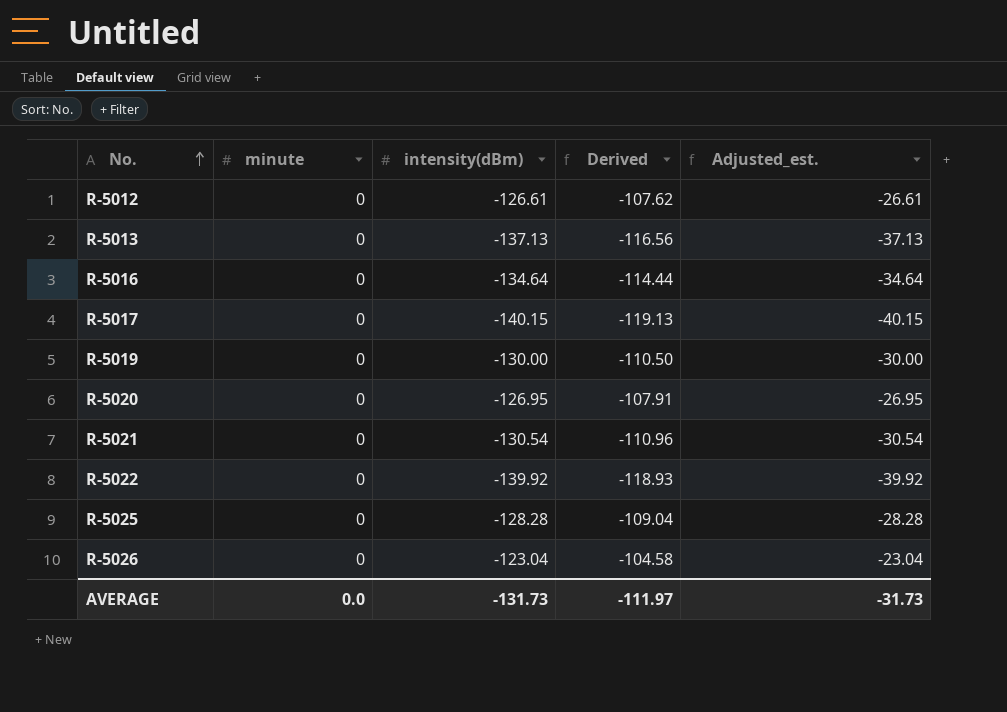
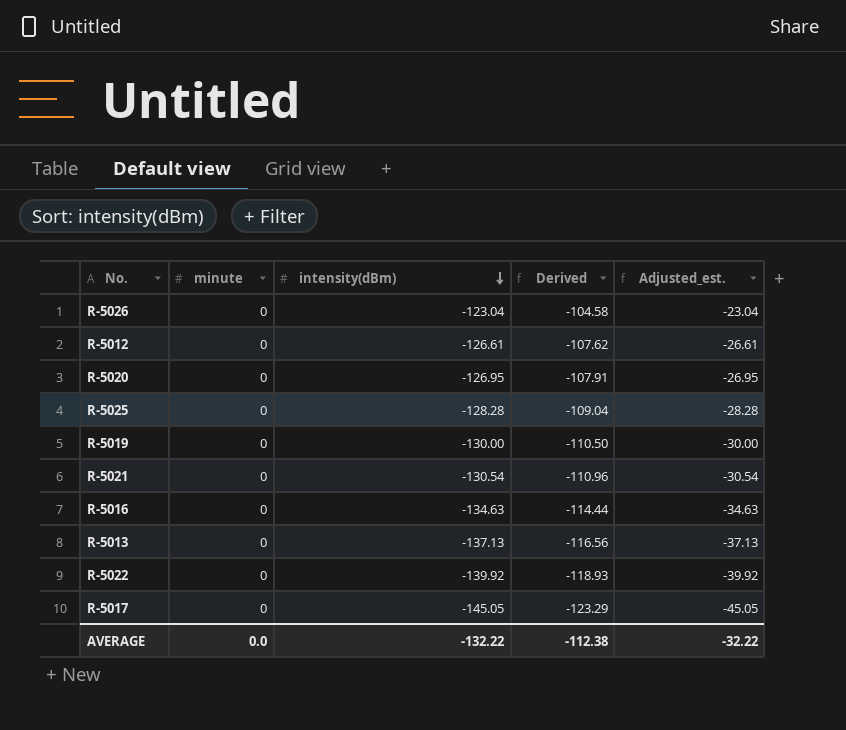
row order: No. ascending -> intensity(dBm) descending
R-5016 | intensity(dBm): -134.64 -> -134.63
R-5016 | Adjusted_est.: -34.64 -> -34.63
R-5017 | intensity(dBm): -140.15 -> -145.05
R-5017 | Derived: -119.13 -> -123.29
R-5017 | Adjusted_est.: -40.15 -> -45.05
AVERAGE | intensity(dBm): -131.73 -> -132.22
AVERAGE | Derived: -111.97 -> -112.38
AVERAGE | Adjusted_est.: -31.73 -> -32.22

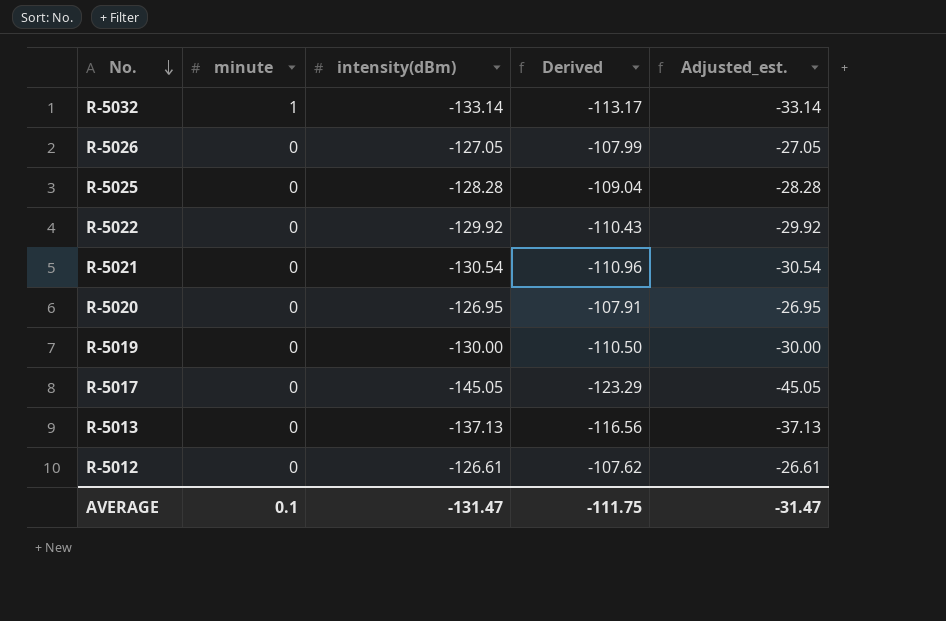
row order: intensity(dBm) descending -> No. descending
row R-5016: 0 | -134.63 | -114.44 | -34.63 -> none
row R-5032: none -> 1 | -133.14 | -113.17 | -33.14
R-5026 | intensity(dBm): -123.04 -> -127.05
R-5026 | Derived: -104.58 -> -107.99
R-5026 | Adjusted_est.: -23.04 -> -27.05
R-5022 | intensity(dBm): -139.92 -> -129.92
R-5022 | Derived: -118.93 -> -110.43
R-5022 | Adjusted_est.: -39.92 -> -29.92
AVERAGE | minute: 0.0 -> 0.1
AVERAGE | intensity(dBm): -132.22 -> -131.47
AVERAGE | Derived: -112.38 -> -111.75
AVERAGE | Adjusted_est.: -32.22 -> -31.47

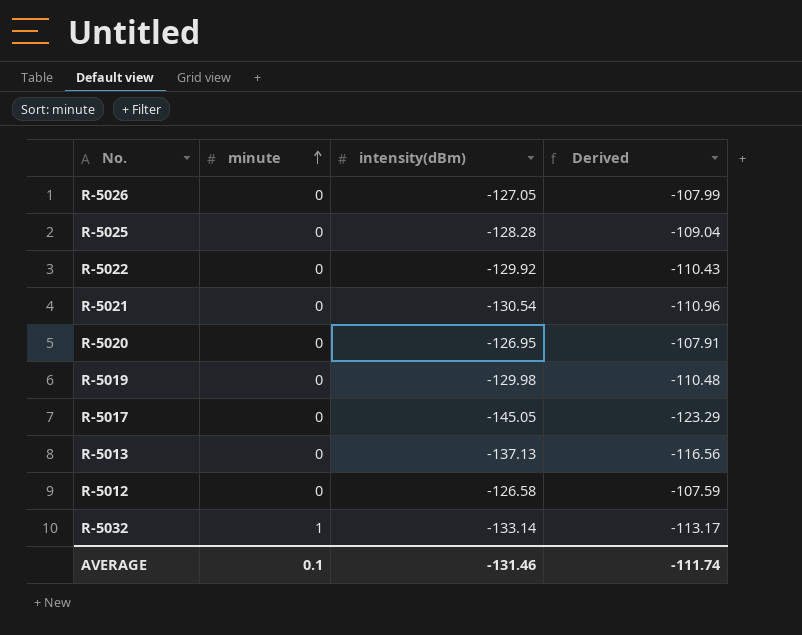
row order: No. descending -> minute ascending
column Adjusted_est. | formula: [intensity(dBm)] + 100 -> none
R-5019 | intensity(dBm): -130.00 -> -129.98
R-5019 | Derived: -110.50 -> -110.48
R-5012 | intensity(dBm): -126.61 -> -126.58
R-5012 | Derived: -107.62 -> -107.59
AVERAGE | intensity(dBm): -131.47 -> -131.46
AVERAGE | Derived: -111.75 -> -111.74

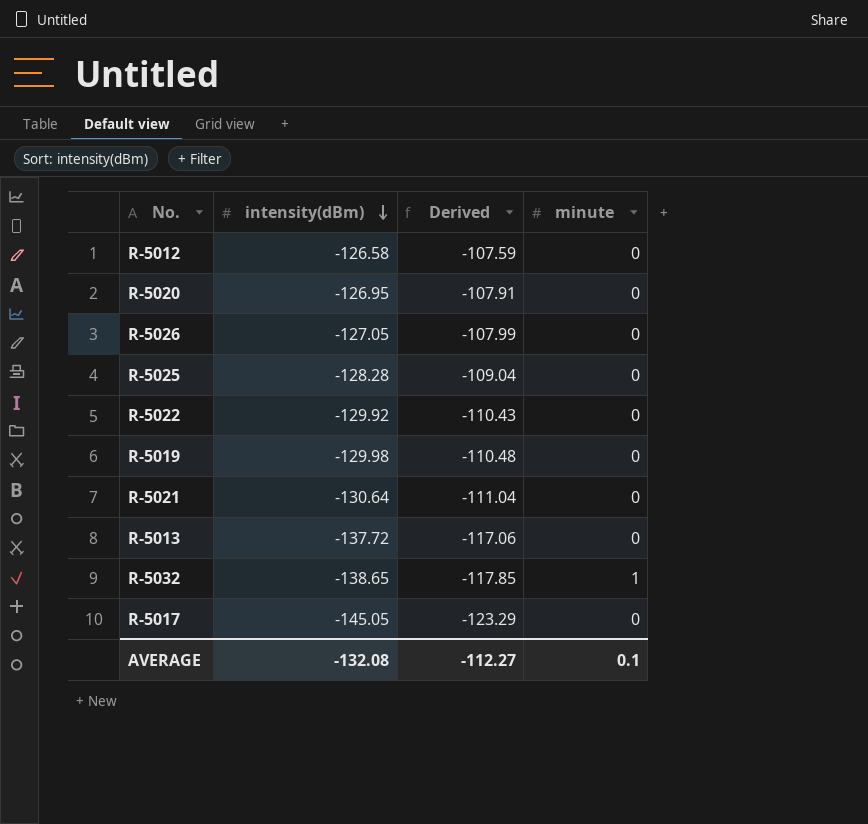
row order: minute ascending -> intensity(dBm) descending
column minute | position: 2 -> 4
R-5021 | intensity(dBm): -130.54 -> -130.64
R-5021 | Derived: -110.96 -> -111.04
R-5013 | intensity(dBm): -137.13 -> -137.72
R-5013 | Derived: -116.56 -> -117.06
R-5032 | intensity(dBm): -133.14 -> -138.65
R-5032 | Derived: -113.17 -> -117.85
AVERAGE | intensity(dBm): -131.46 -> -132.08
AVERAGE | Derived: -111.74 -> -112.27

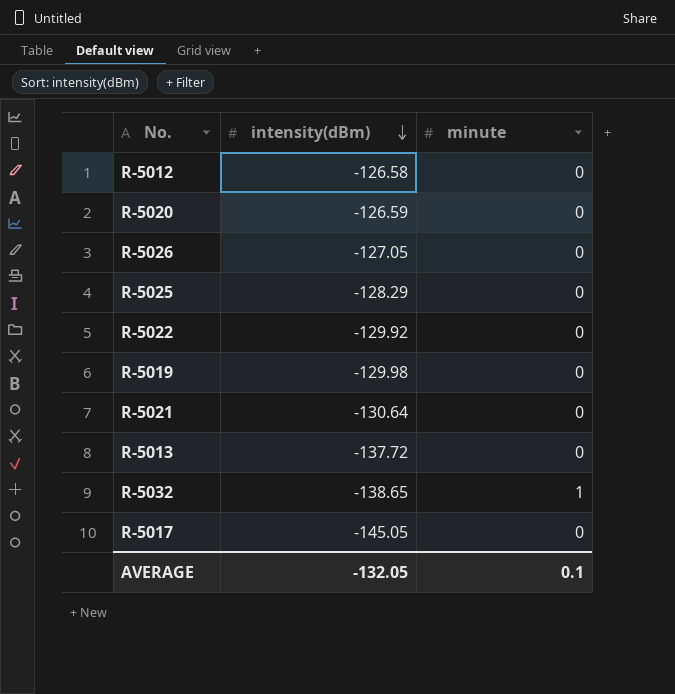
column Derived | formula: [intensity(dBm)] * 0.85 -> none
R-5020 | intensity(dBm): -126.95 -> -126.59
R-5025 | intensity(dBm): -128.28 -> -128.29
AVERAGE | intensity(dBm): -132.08 -> -132.05

